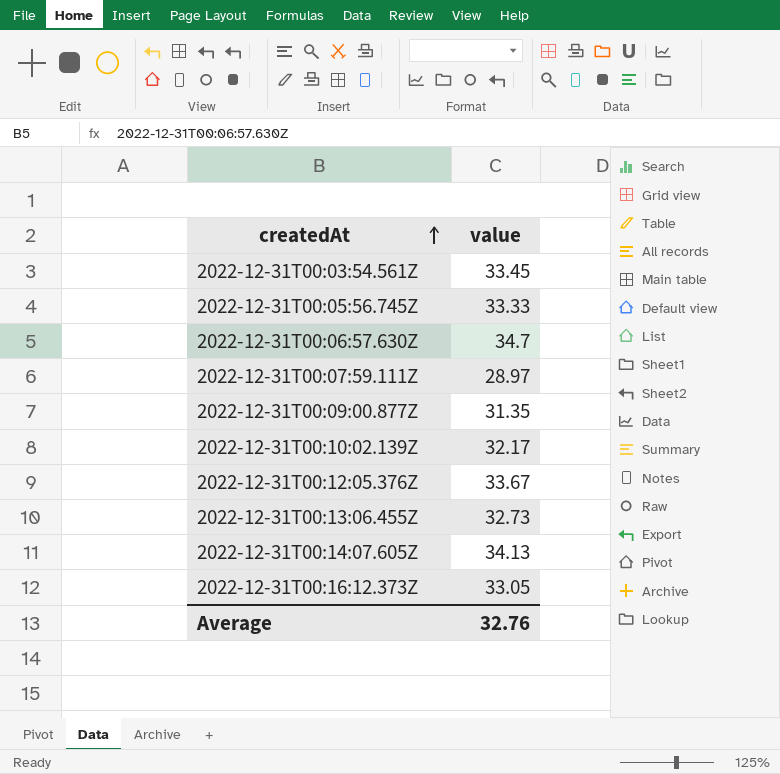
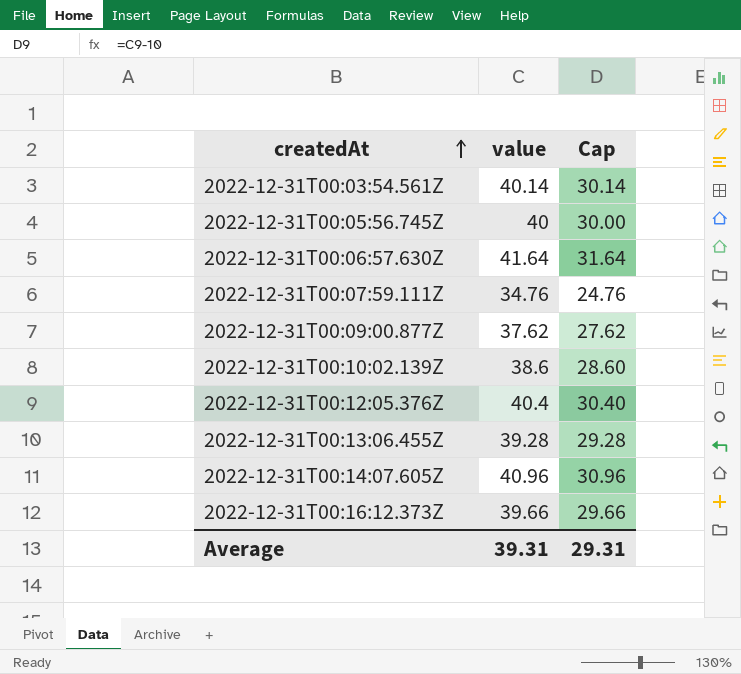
column Cap | formula: none -> [value] - 10
2022-12-31T00:03:54.561Z | value: 33.45 -> 40.14
2022-12-31T00:05:56.745Z | value: 33.33 -> 40
2022-12-31T00:06:57.630Z | value: 34.7 -> 41.64
2022-12-31T00:07:59.111Z | value: 28.97 -> 34.76
2022-12-31T00:09:00.877Z | value: 31.35 -> 37.62
2022-12-31T00:10:02.139Z | value: 32.17 -> 38.6
2022-12-31T00:12:05.376Z | value: 33.67 -> 40.4
2022-12-31T00:13:06.455Z | value: 32.73 -> 39.28
2022-12-31T00:14:07.605Z | value: 34.13 -> 40.96
2022-12-31T00:16:12.373Z | value: 33.05 -> 39.66
Average | value: 32.76 -> 39.31

